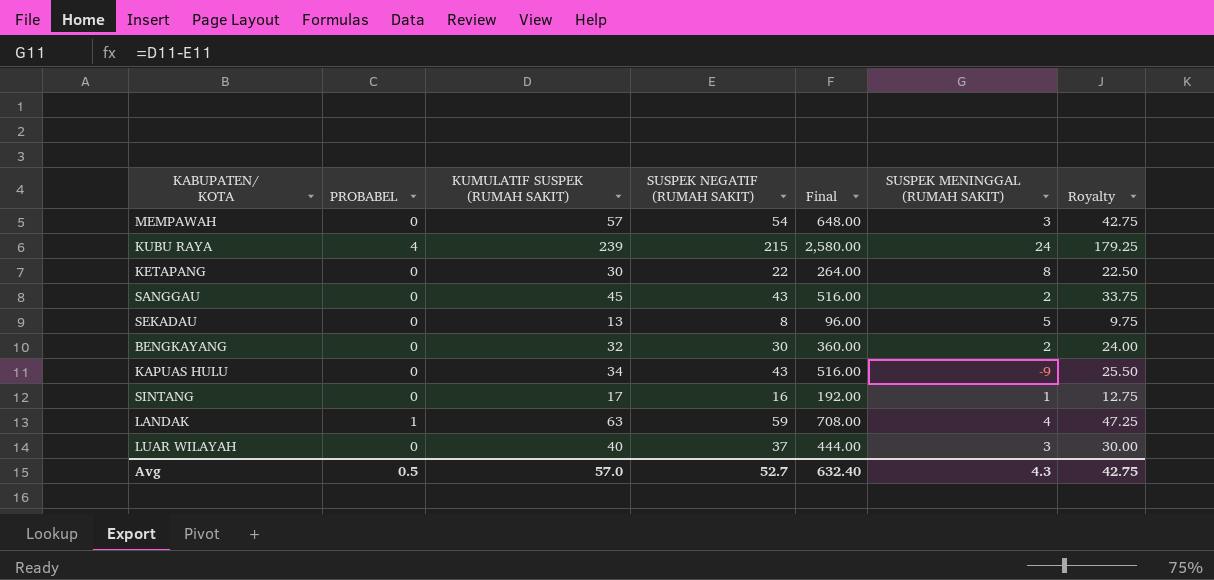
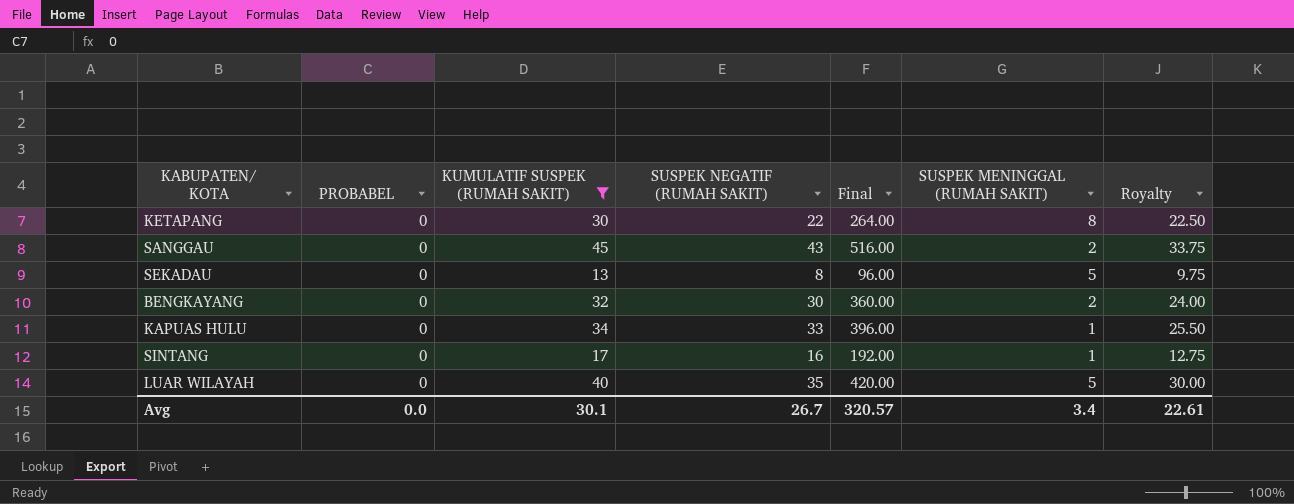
filter: none -> KUMULATIF SUSPEK (RUMAH SAKIT) <= 45
KAPUAS HULU | SUSPEK NEGATIF (RUMAH SAKIT): 43 -> 33
KAPUAS HULU | Final: 516.00 -> 396.00
KAPUAS HULU | SUSPEK MENINGGAL (RUMAH SAKIT): -9 -> 1
LUAR WILAYAH | SUSPEK NEGATIF (RUMAH SAKIT): 37 -> 35
LUAR WILAYAH | Final: 444.00 -> 420.00
LUAR WILAYAH | SUSPEK MENINGGAL (RUMAH SAKIT): 3 -> 5
Avg | PROBABEL: 0.5 -> 0.0
Avg | KUMULATIF SUSPEK (RUMAH SAKIT): 57.0 -> 30.1
Avg | SUSPEK NEGATIF (RUMAH SAKIT): 52.7 -> 26.7
Avg | Final: 632.40 -> 320.57
Avg | SUSPEK MENINGGAL (RUMAH SAKIT): 4.3 -> 3.4
Avg | Royalty: 42.75 -> 22.61

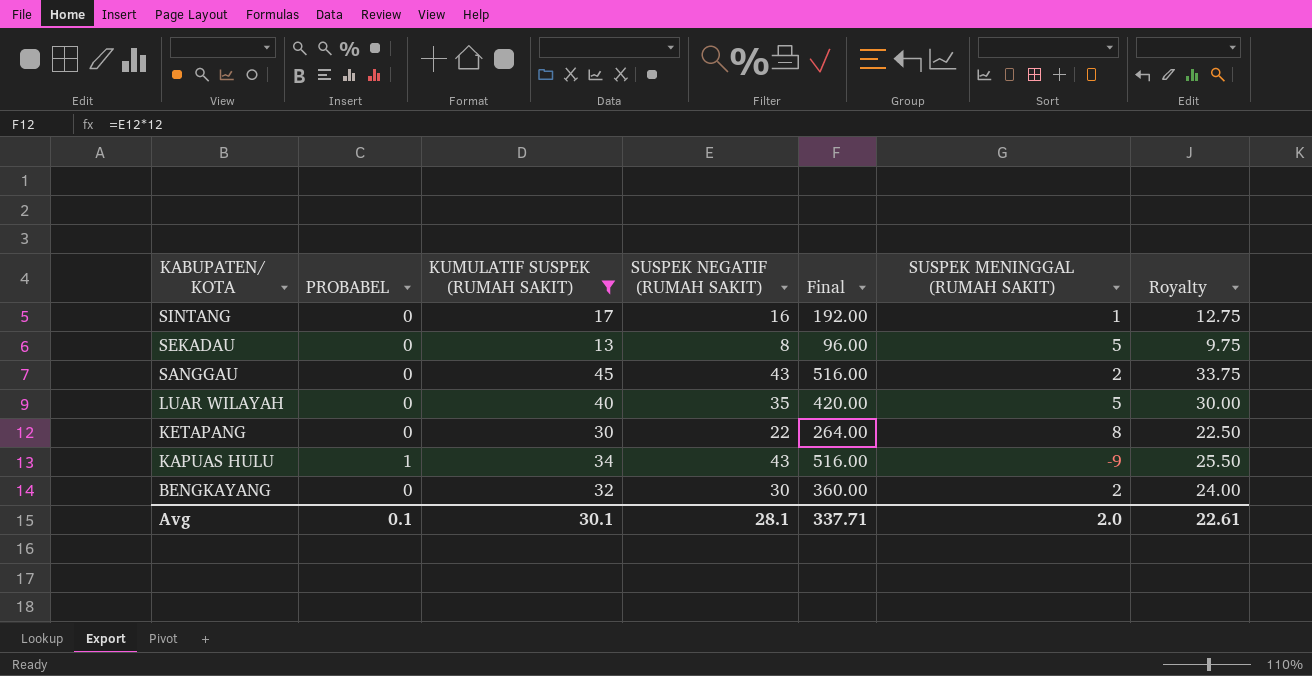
row order: none -> KABUPATEN/ KOTA descending
KAPUAS HULU | PROBABEL: 0 -> 1
KAPUAS HULU | SUSPEK NEGATIF (RUMAH SAKIT): 33 -> 43
KAPUAS HULU | Final: 396.00 -> 516.00
KAPUAS HULU | SUSPEK MENINGGAL (RUMAH SAKIT): 1 -> -9
Avg | PROBABEL: 0.0 -> 0.1
Avg | SUSPEK NEGATIF (RUMAH SAKIT): 26.7 -> 28.1
Avg | Final: 320.57 -> 337.71
Avg | SUSPEK MENINGGAL (RUMAH SAKIT): 3.4 -> 2.0

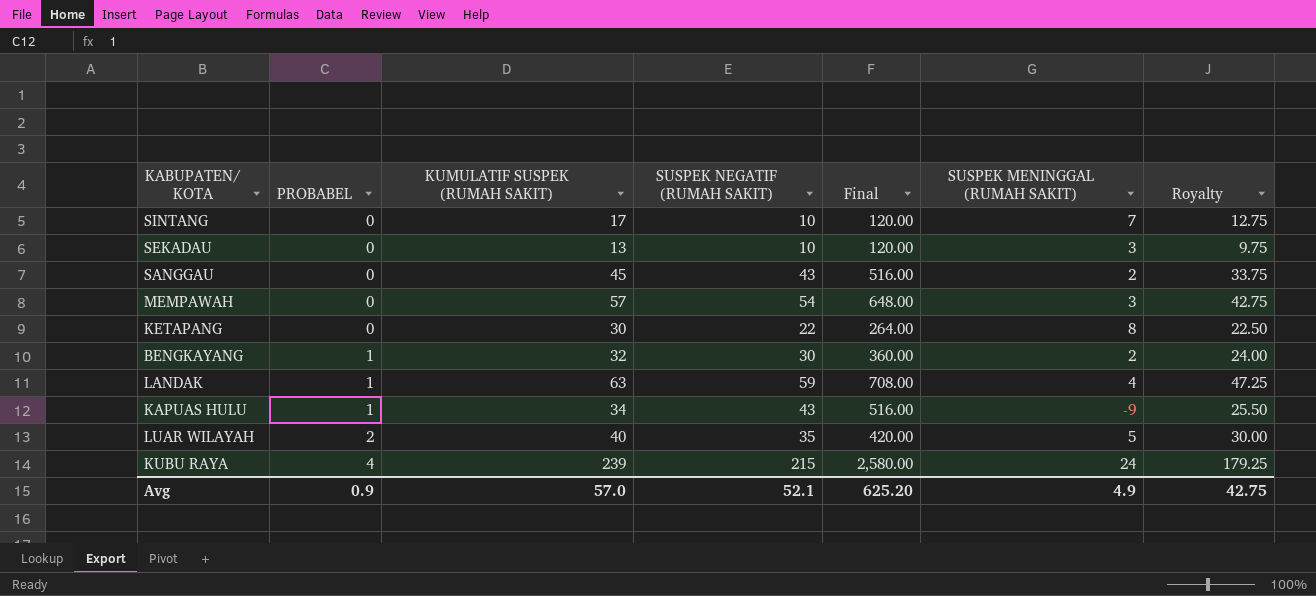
filter: KUMULATIF SUSPEK (RUMAH SAKIT) <= 45 -> none
row order: KABUPATEN/ KOTA descending -> PROBABEL ascending
SINTANG | SUSPEK NEGATIF (RUMAH SAKIT): 16 -> 10
SINTANG | Final: 192.00 -> 120.00
SINTANG | SUSPEK MENINGGAL (RUMAH SAKIT): 1 -> 7
SEKADAU | SUSPEK NEGATIF (RUMAH SAKIT): 8 -> 10
SEKADAU | Final: 96.00 -> 120.00
SEKADAU | SUSPEK MENINGGAL (RUMAH SAKIT): 5 -> 3
BENGKAYANG | PROBABEL: 0 -> 1
LUAR WILAYAH | PROBABEL: 0 -> 2
Avg | PROBABEL: 0.1 -> 0.9
Avg | KUMULATIF SUSPEK (RUMAH SAKIT): 30.1 -> 57.0
Avg | SUSPEK NEGATIF (RUMAH SAKIT): 28.1 -> 52.1
Avg | Final: 337.71 -> 625.20
Avg | SUSPEK MENINGGAL (RUMAH SAKIT): 2.0 -> 4.9
Avg | Royalty: 22.61 -> 42.75

